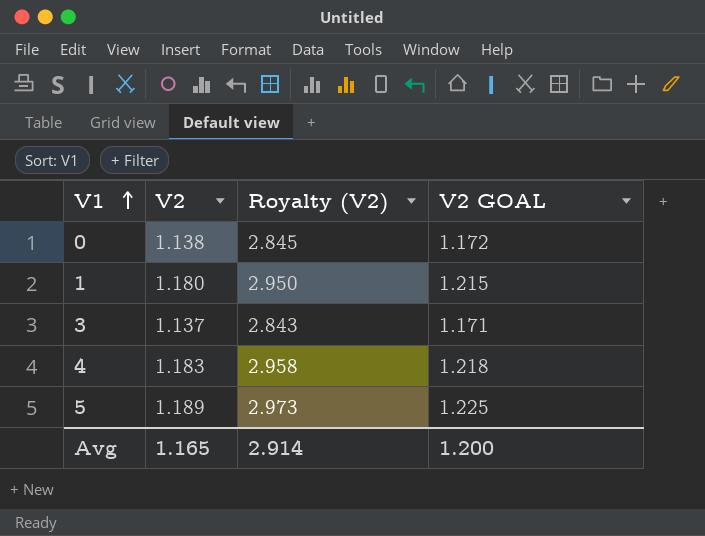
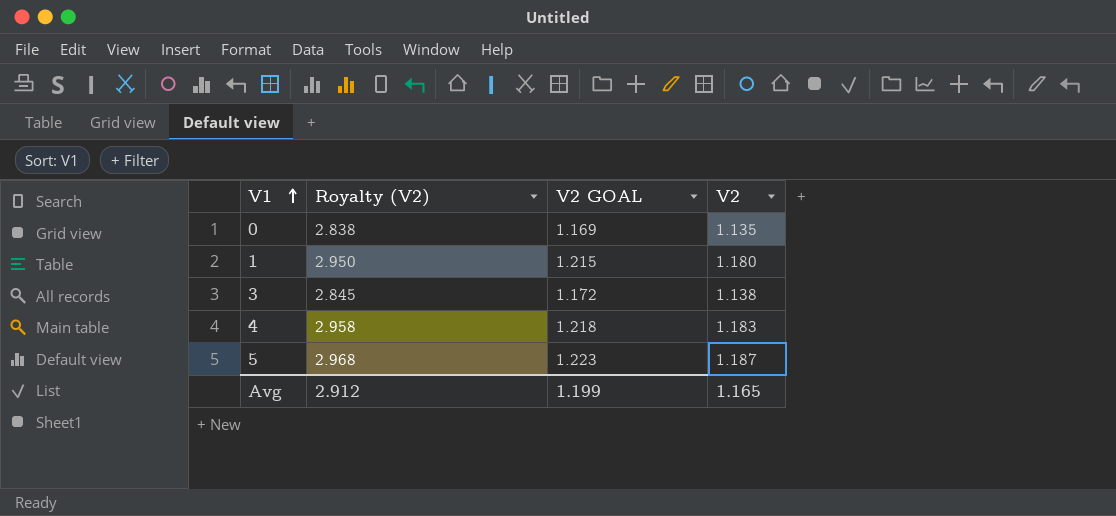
column V2 | position: 2 -> 4
0 | Royalty (V2): 2.845 -> 2.838
0 | V2 GOAL: 1.172 -> 1.169
0 | V2: 1.138 -> 1.135
3 | Royalty (V2): 2.843 -> 2.845
3 | V2 GOAL: 1.171 -> 1.172
3 | V2: 1.137 -> 1.138
5 | Royalty (V2): 2.973 -> 2.968
5 | V2 GOAL: 1.225 -> 1.223
5 | V2: 1.189 -> 1.187
Avg | Royalty (V2): 2.914 -> 2.912
Avg | V2 GOAL: 1.200 -> 1.199

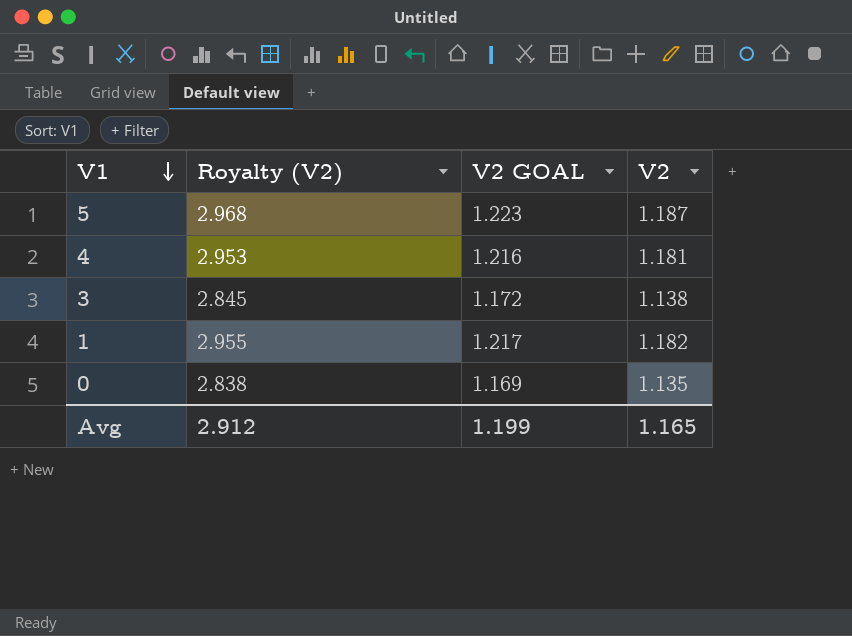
row order: V1 ascending -> V1 descending
4 | Royalty (V2): 2.958 -> 2.953
4 | V2 GOAL: 1.218 -> 1.216
4 | V2: 1.183 -> 1.181
1 | Royalty (V2): 2.950 -> 2.955
1 | V2 GOAL: 1.215 -> 1.217
1 | V2: 1.180 -> 1.182

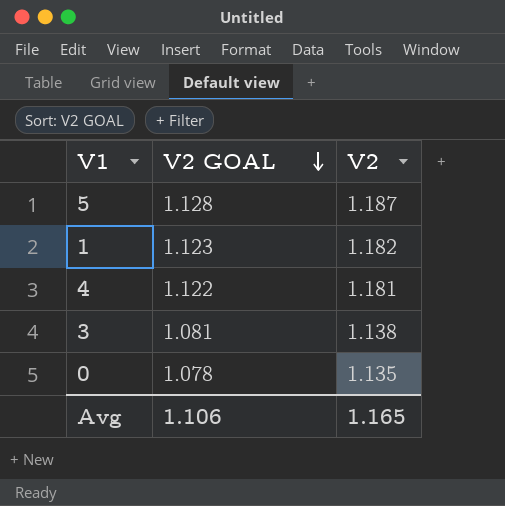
row order: V1 descending -> V2 GOAL descending
column Royalty (V2) | formula: [V2] * 2.5 -> none
column V2 GOAL | formula: [V2] * 1.03 -> [V2] * 0.95
Avg | V2 GOAL: 1.199 -> 1.106

